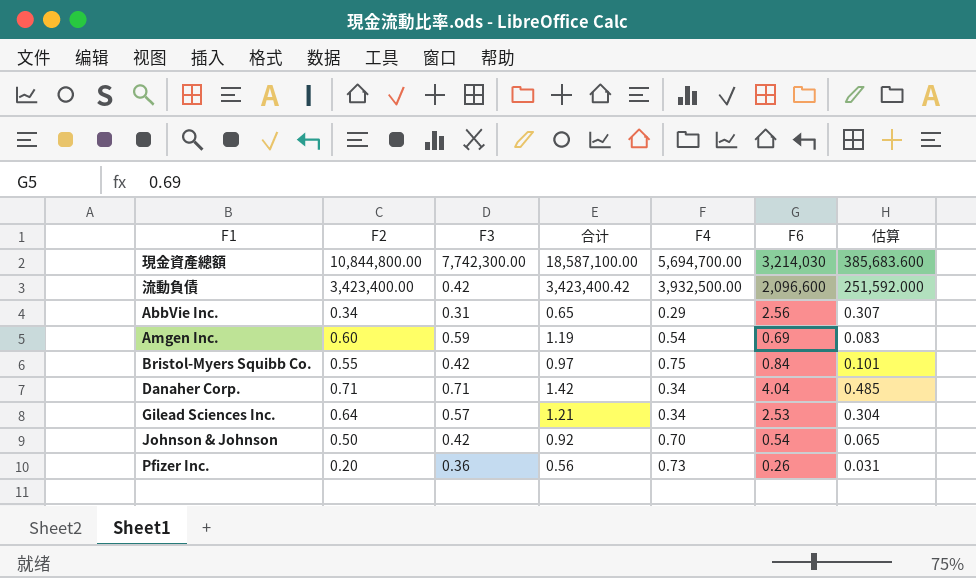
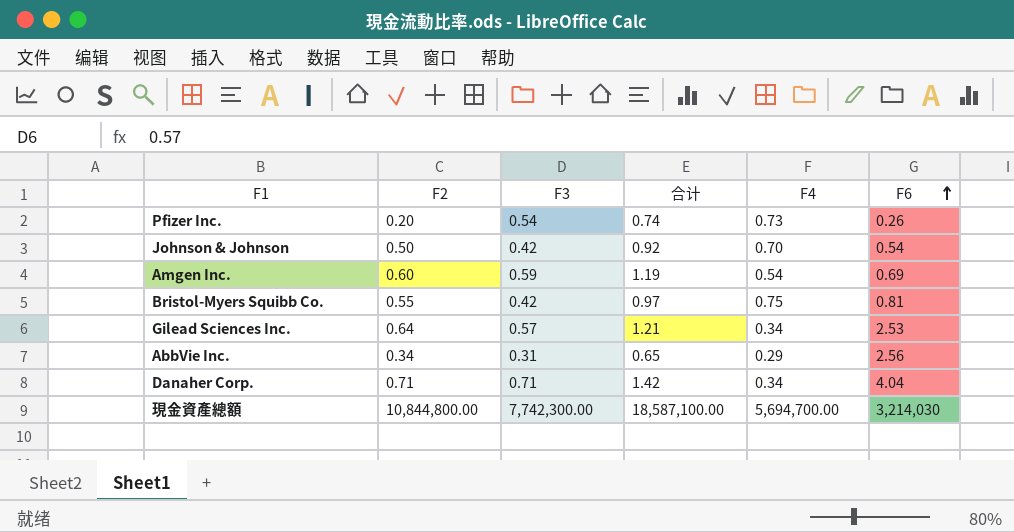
row order: none -> F6 ascending
column 估算 | formula: [F6] * 0.12 -> none
row 流動負債: 3,423,400.00 | 0.42 | 3,423,400.42 | 3,932,500.00 | 2,096,600 | 251,592.000 -> none
Pfizer Inc. | F3: 0.36 -> 0.54
Pfizer Inc. | 合计: 0.56 -> 0.74
Bristol-Myers Squibb Co. | F6: 0.84 -> 0.81

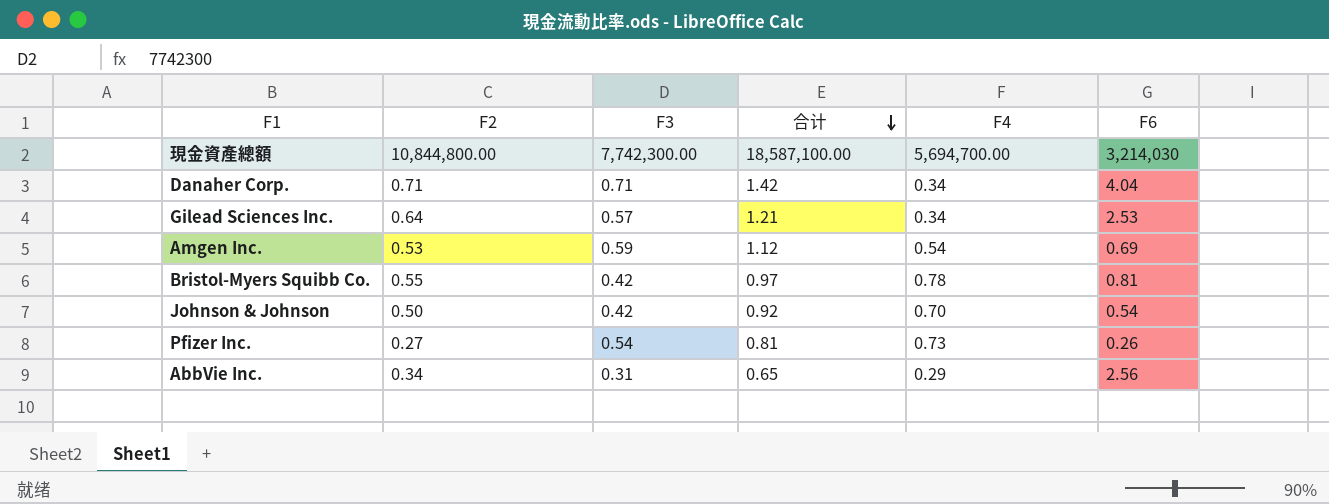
row order: F6 ascending -> 合计 descending
Amgen Inc. | F2: 0.60 -> 0.53
Amgen Inc. | 合计: 1.19 -> 1.12
Bristol-Myers Squibb Co. | F4: 0.75 -> 0.78
Pfizer Inc. | F2: 0.20 -> 0.27
Pfizer Inc. | 合计: 0.74 -> 0.81

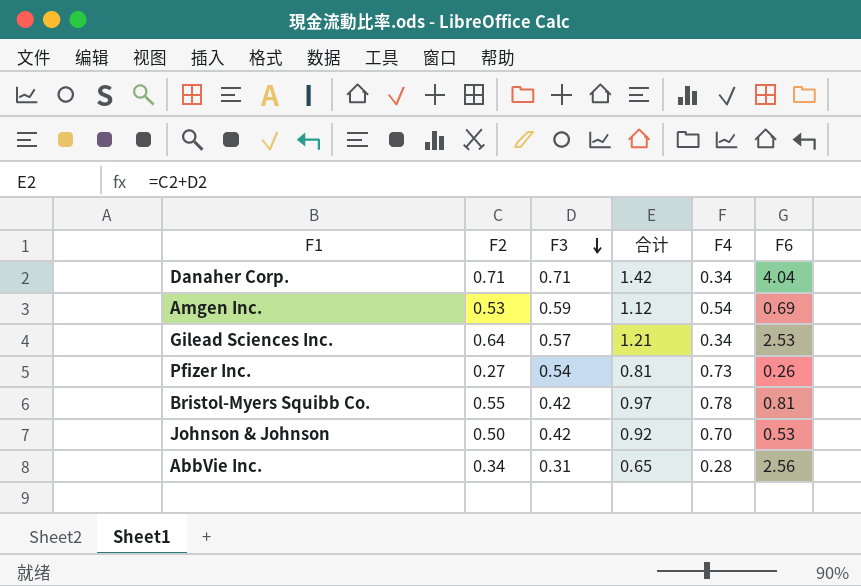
row order: 合计 descending -> F3 descending
row 現金資產總額: 10,844,800.00 | 7,742,300.00 | 18,587,100.00 | 5,694,700.00 | 3,214,030 -> none
Johnson & Johnson | F6: 0.54 -> 0.53
AbbVie Inc. | F4: 0.29 -> 0.28

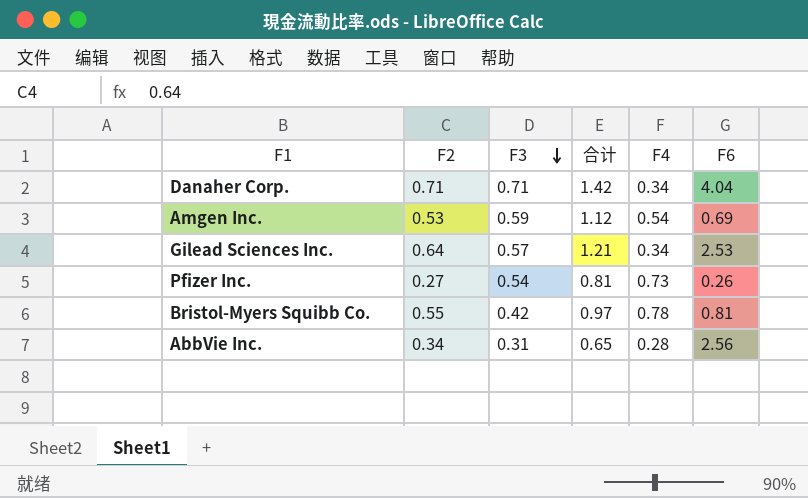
row Johnson & Johnson: 0.50 | 0.42 | 0.92 | 0.70 | 0.53 -> none

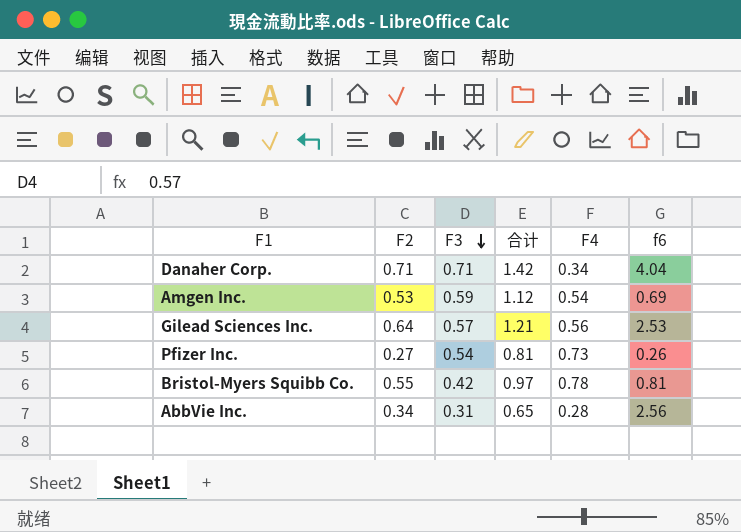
column name: F6 -> f6
Gilead Sciences Inc. | F4: 0.34 -> 0.56

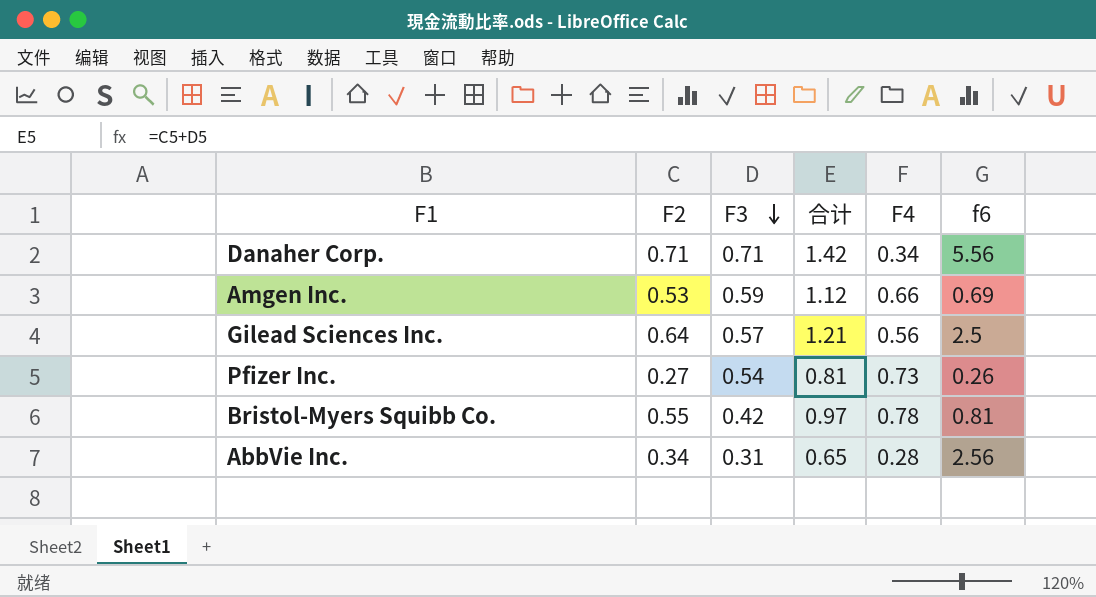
Danaher Corp. | f6: 4.04 -> 5.56
Amgen Inc. | F4: 0.54 -> 0.66
Gilead Sciences Inc. | f6: 2.53 -> 2.5

